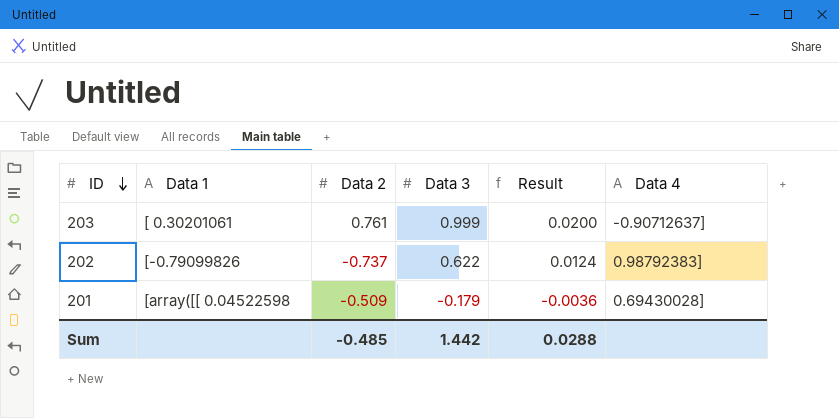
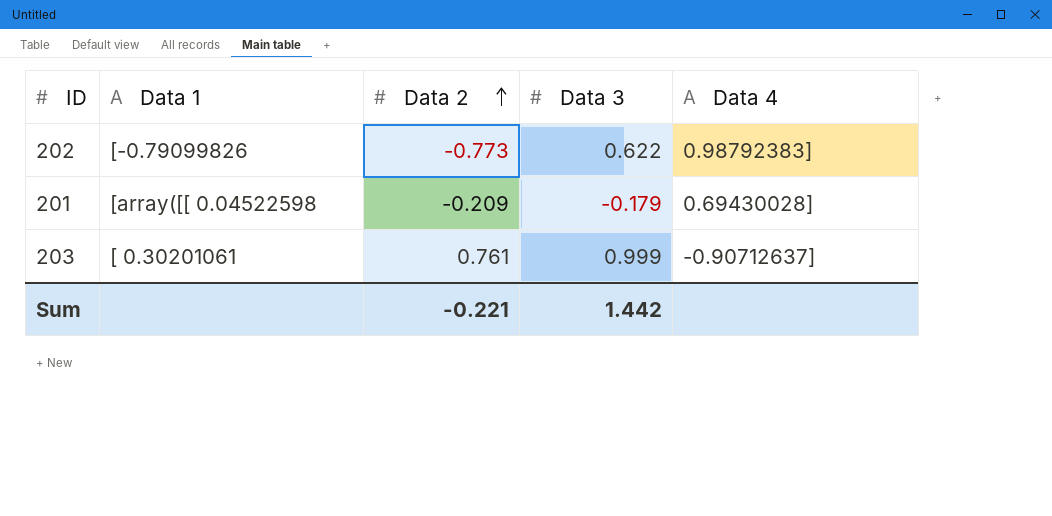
row order: ID descending -> Data 2 ascending
column Result | formula: [Data 3] * 0.02 -> none
202 | Data 2: -0.737 -> -0.773
201 | Data 2: -0.509 -> -0.209
Sum | Data 2: -0.485 -> -0.221

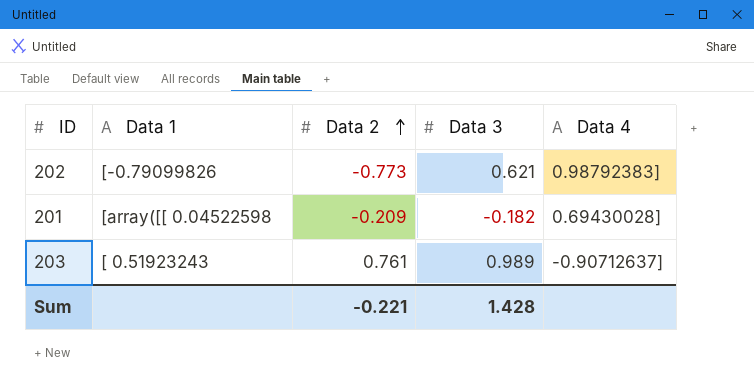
202 | Data 3: 0.622 -> 0.621
201 | Data 3: -0.179 -> -0.182
203 | Data 1: [ 0.30201061 -> [ 0.51923243
203 | Data 3: 0.999 -> 0.989
Sum | Data 3: 1.442 -> 1.428

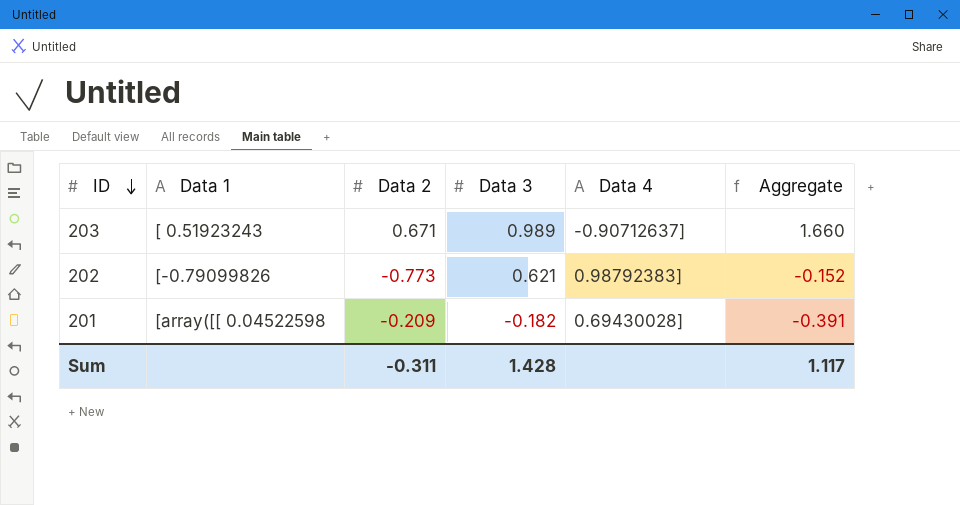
row order: Data 2 ascending -> ID descending
column Aggregate | formula: none -> [Data 2] + [Data 3]
203 | Data 2: 0.761 -> 0.671
Sum | Data 2: -0.221 -> -0.311

